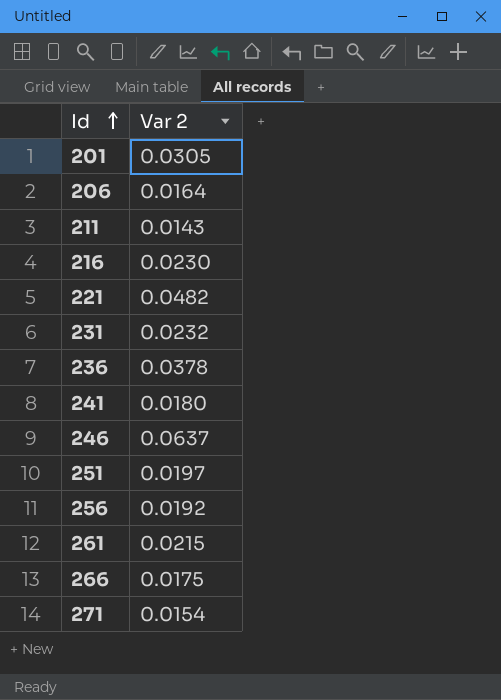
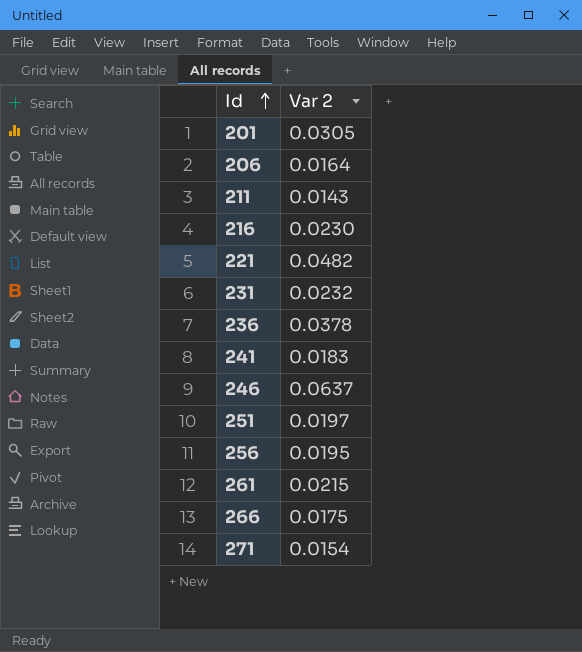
241 | Var 2: 0.0180 -> 0.0183
256 | Var 2: 0.0192 -> 0.0195

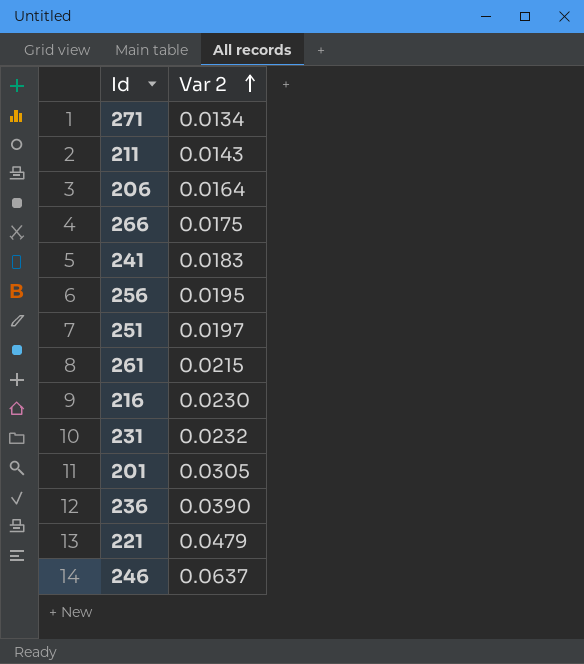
row order: Id ascending -> Var 2 ascending
271 | Var 2: 0.0154 -> 0.0134
236 | Var 2: 0.0378 -> 0.0390
221 | Var 2: 0.0482 -> 0.0479

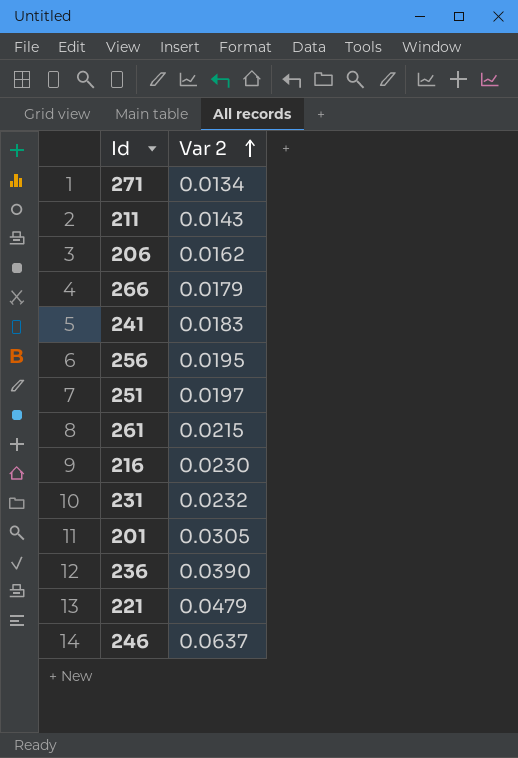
206 | Var 2: 0.0164 -> 0.0162
266 | Var 2: 0.0175 -> 0.0179

